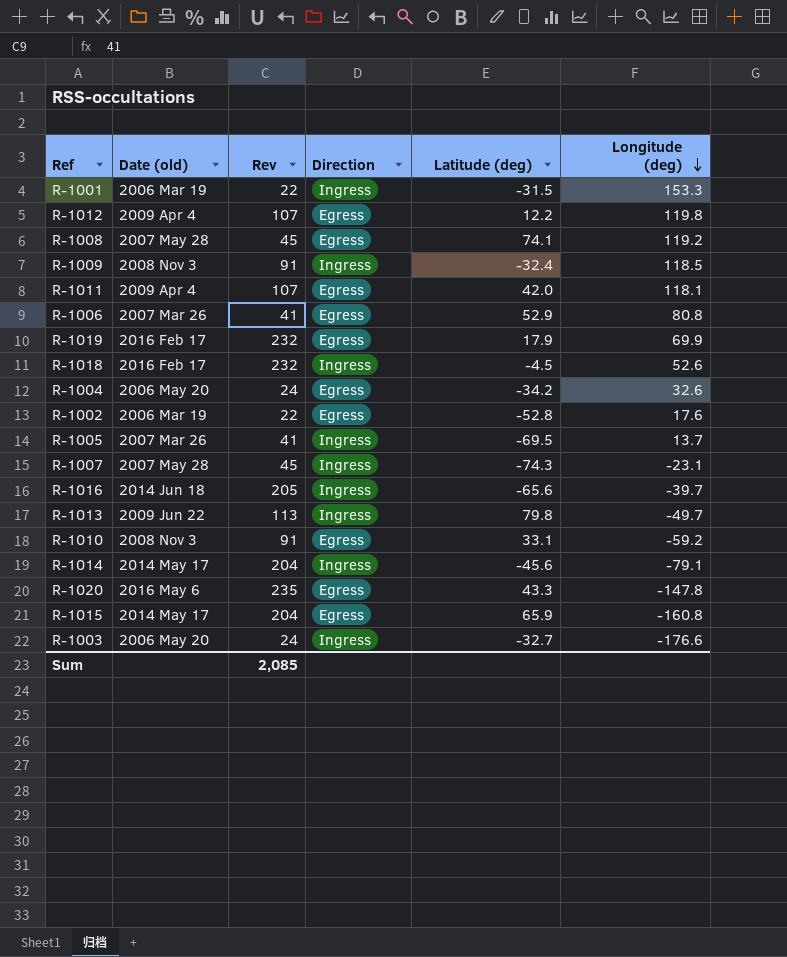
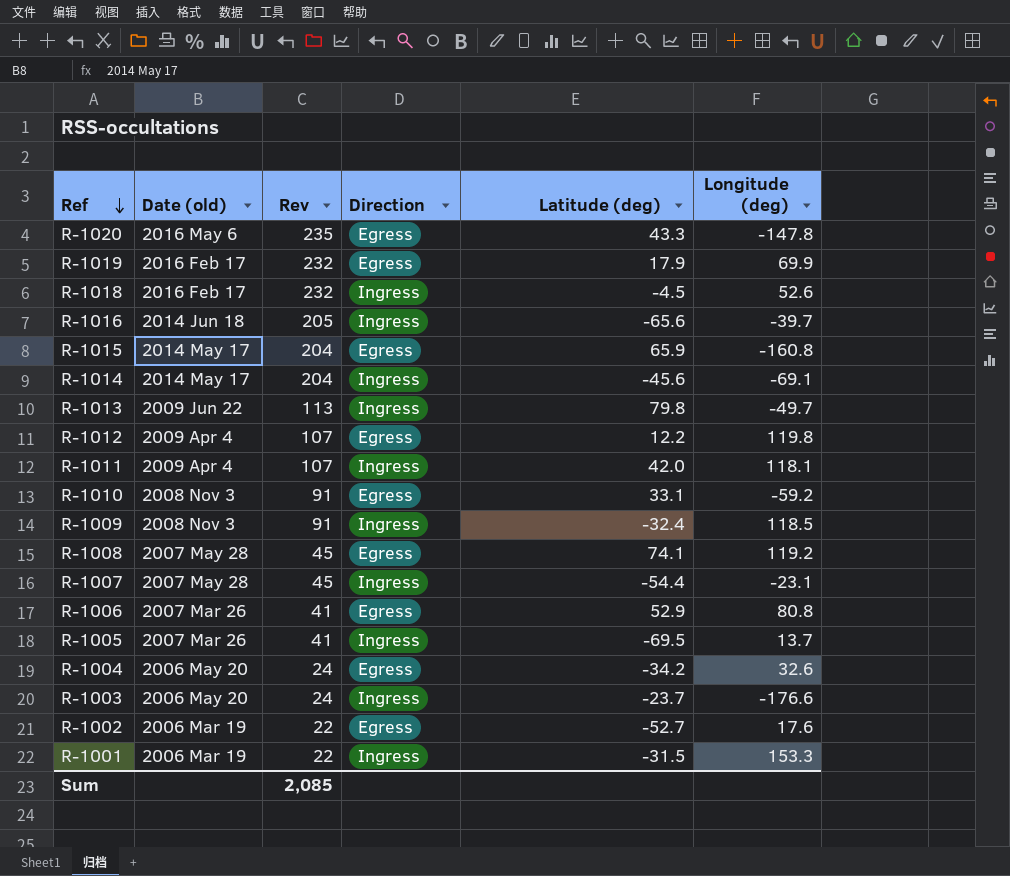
row order: Longitude (deg) descending -> Ref descending
R-1014 | Longitude (deg): -79.1 -> -69.1
R-1011 | Direction: Egress -> Ingress
R-1007 | Latitude (deg): -74.3 -> -54.4
R-1003 | Latitude (deg): -32.7 -> -23.7
R-1002 | Latitude (deg): -52.8 -> -52.7

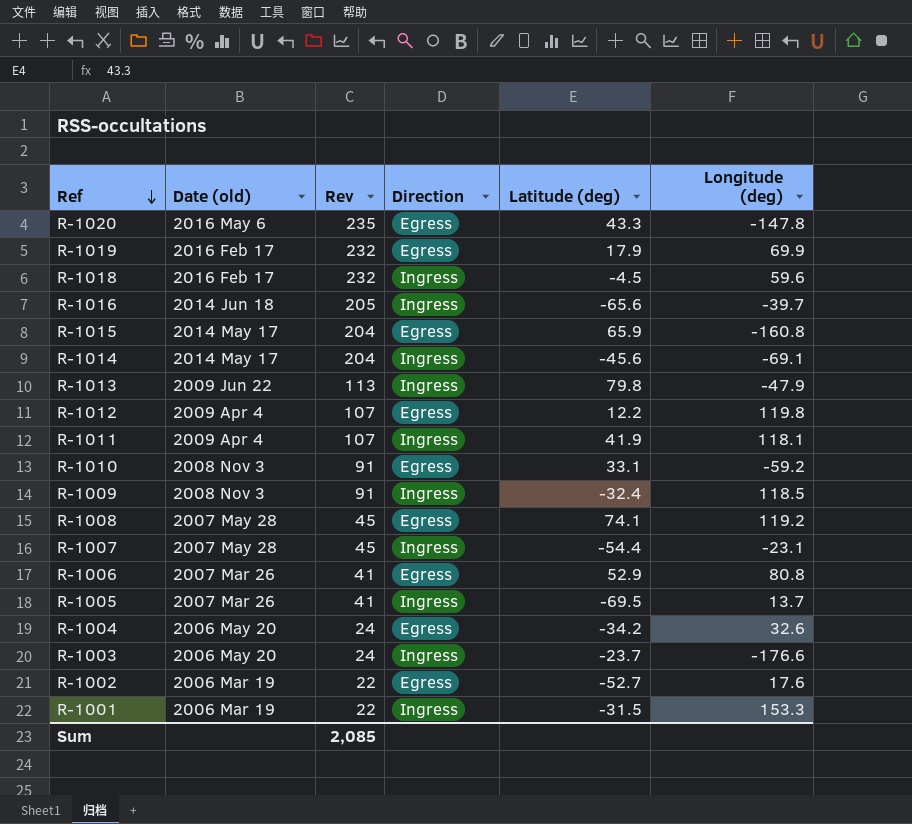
R-1018 | Longitude (deg): 52.6 -> 59.6
R-1013 | Longitude (deg): -49.7 -> -47.9
R-1011 | Latitude (deg): 42.0 -> 41.9

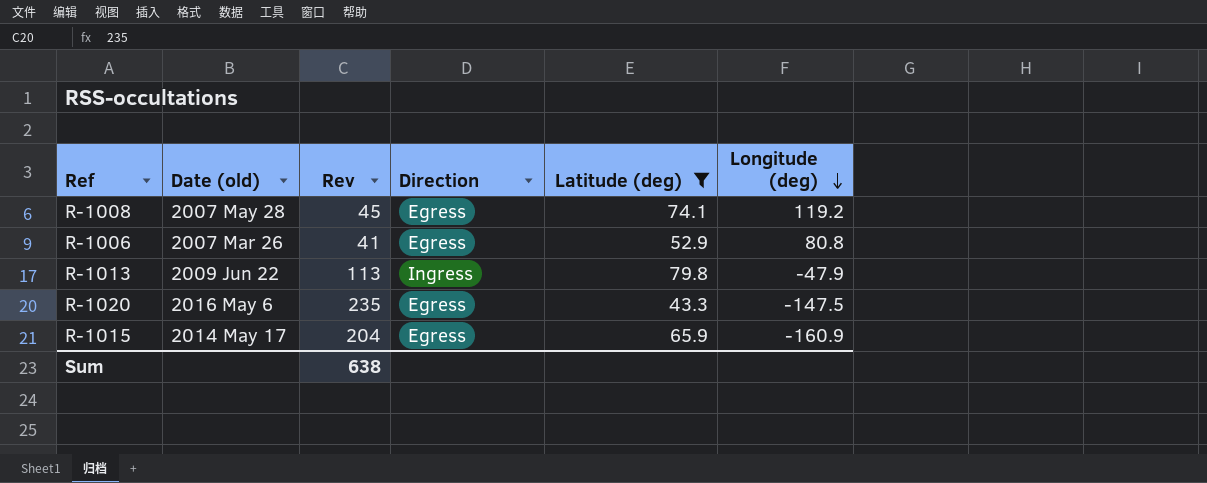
filter: none -> Latitude (deg) >= 43.3
row order: Ref descending -> Longitude (deg) descending
R-1020 | Longitude (deg): -147.8 -> -147.5
R-1015 | Longitude (deg): -160.8 -> -160.9
Sum | Rev: 2,085 -> 638

